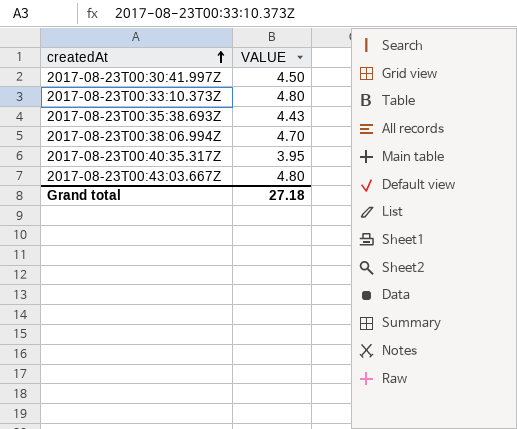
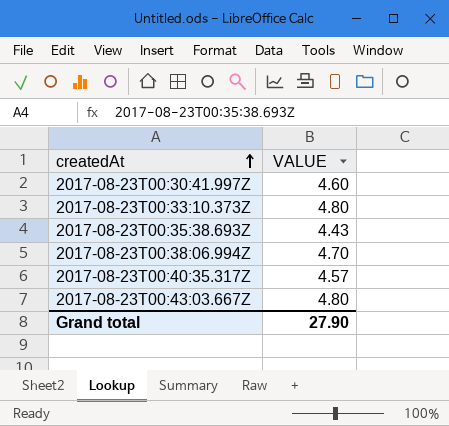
2017-08-23T00:30:41.997Z | VALUE: 4.50 -> 4.60
2017-08-23T00:40:35.317Z | VALUE: 3.95 -> 4.57
Grand total | VALUE: 27.18 -> 27.90

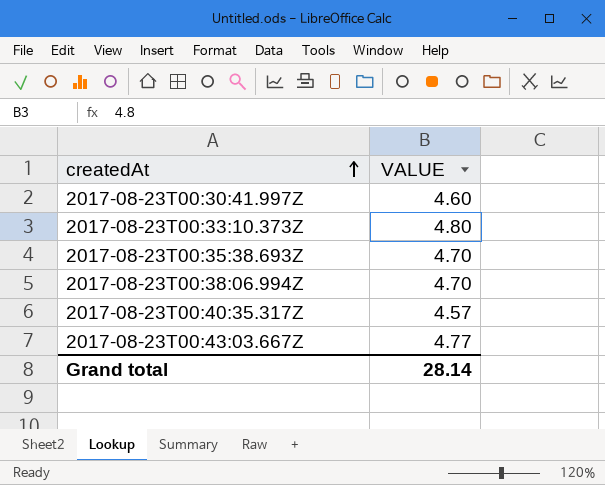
2017-08-23T00:35:38.693Z | VALUE: 4.43 -> 4.70
2017-08-23T00:43:03.667Z | VALUE: 4.80 -> 4.77
Grand total | VALUE: 27.90 -> 28.14

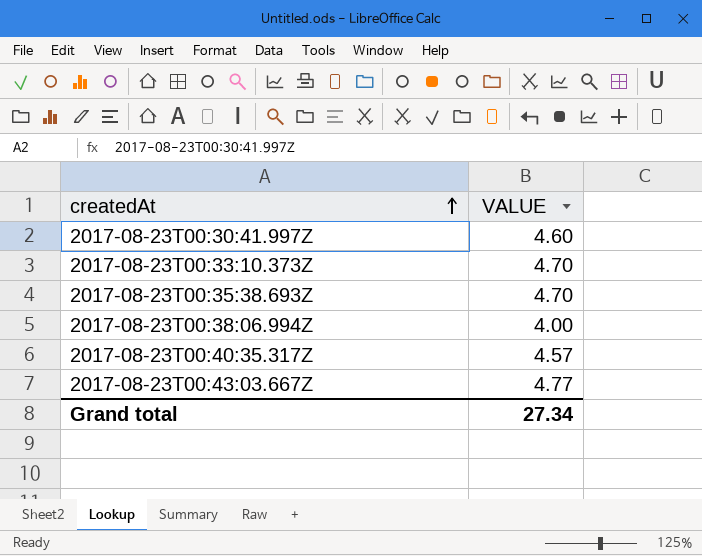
2017-08-23T00:33:10.373Z | VALUE: 4.80 -> 4.70
2017-08-23T00:38:06.994Z | VALUE: 4.70 -> 4.00
Grand total | VALUE: 28.14 -> 27.34

